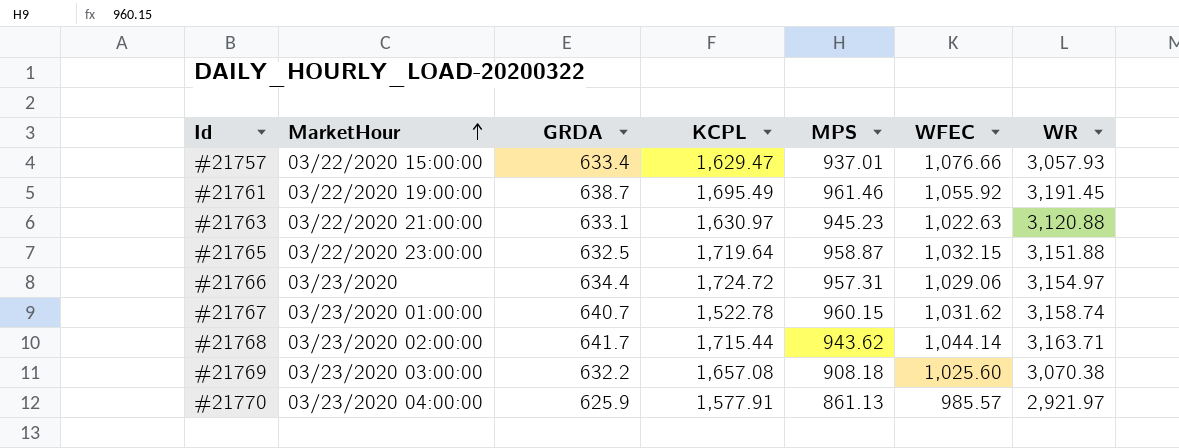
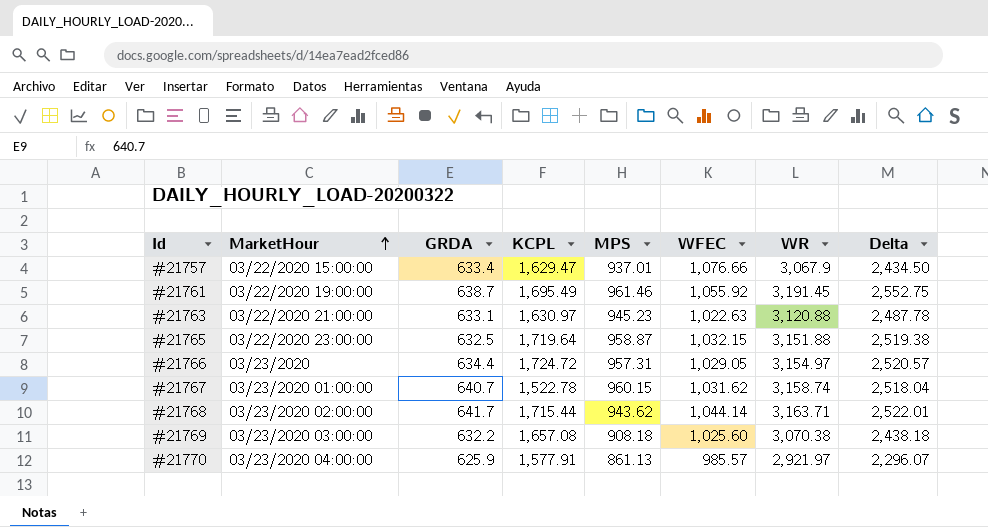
column Delta | formula: none -> [WR] - [GRDA]
#21757 | WR: 3,057.93 -> 3,067.9
#21766 | WFEC: 1,029.06 -> 1,029.05

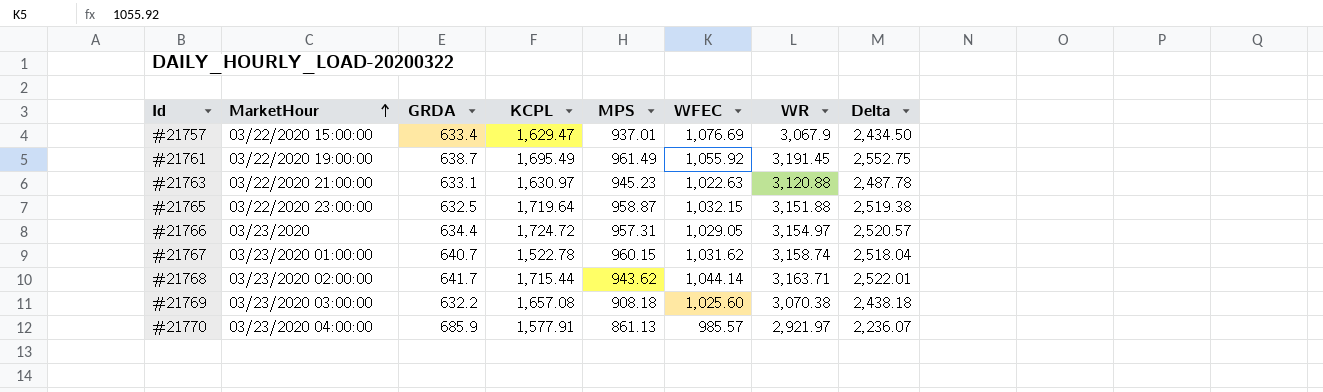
#21757 | WFEC: 1,076.66 -> 1,076.69
#21761 | MPS: 961.46 -> 961.49
#21770 | GRDA: 625.9 -> 685.9
#21770 | Delta: 2,296.07 -> 2,236.07

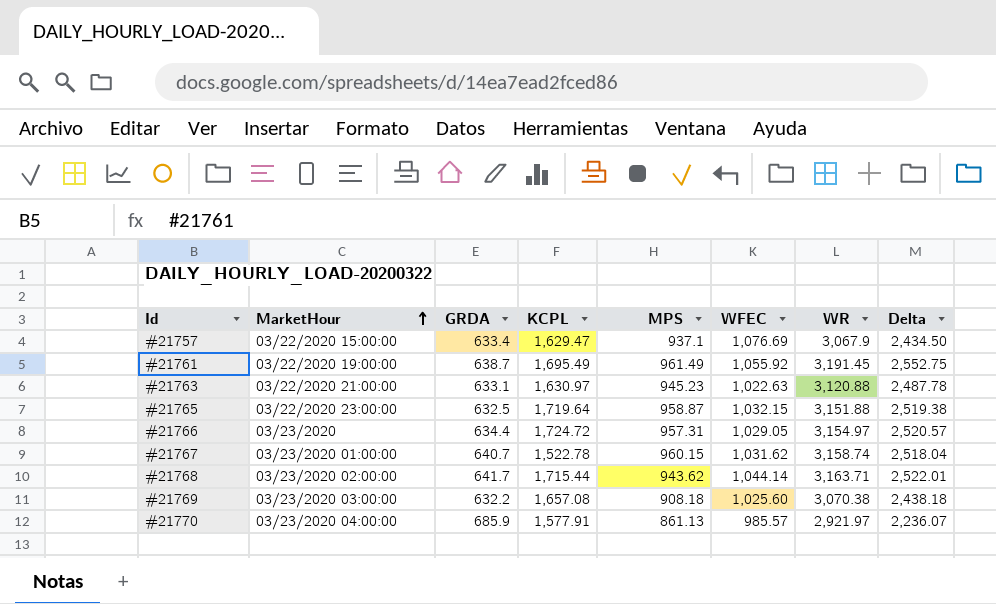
#21757 | MPS: 937.01 -> 937.1

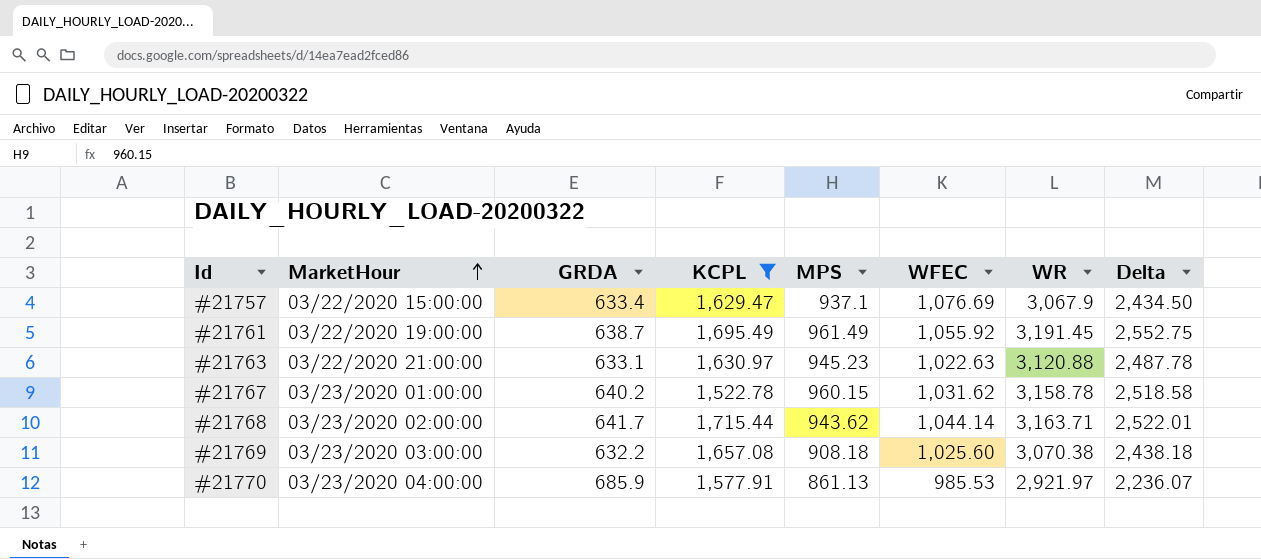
filter: none -> KCPL <= 1,715.44
#21767 | GRDA: 640.7 -> 640.2
#21767 | WR: 3,158.74 -> 3,158.78
#21767 | Delta: 2,518.04 -> 2,518.58
#21770 | WFEC: 985.57 -> 985.53

